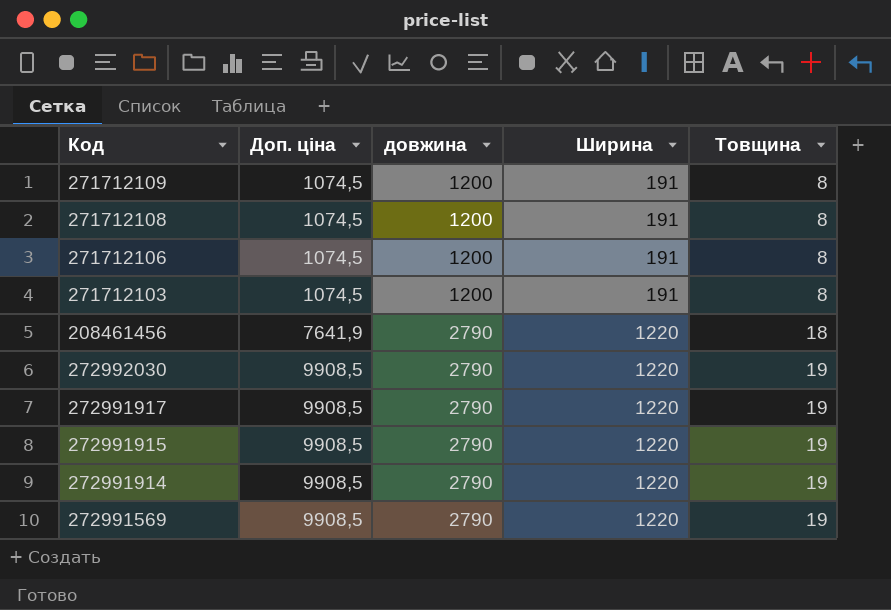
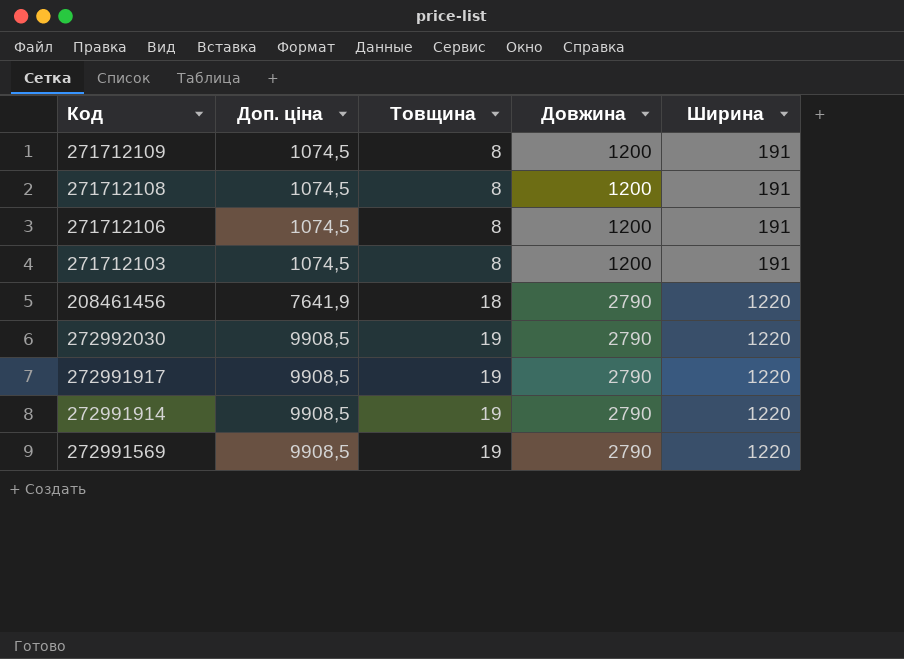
column Товщина | position: 5 -> 3
column name: довжина -> Довжина
row 272991915: 9908,5 | 2790 | 1220 | 19 -> none

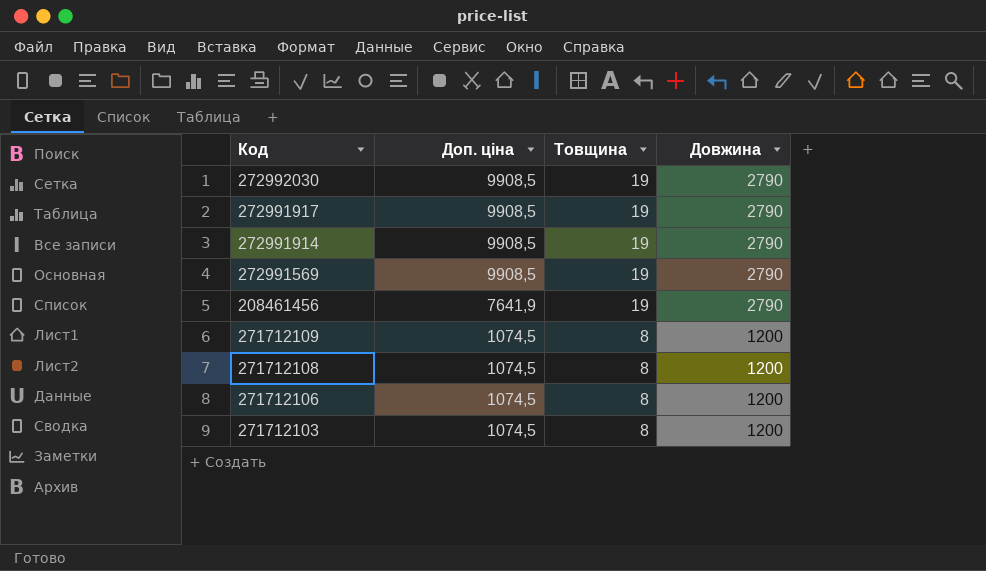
row order: Доп. ціна ascending -> Доп. ціна descending
column Ширина | position: 5 -> none
208461456 | Товщина: 18 -> 19

